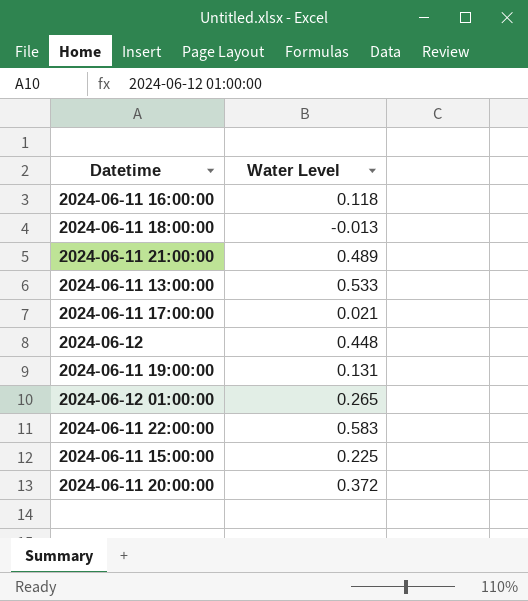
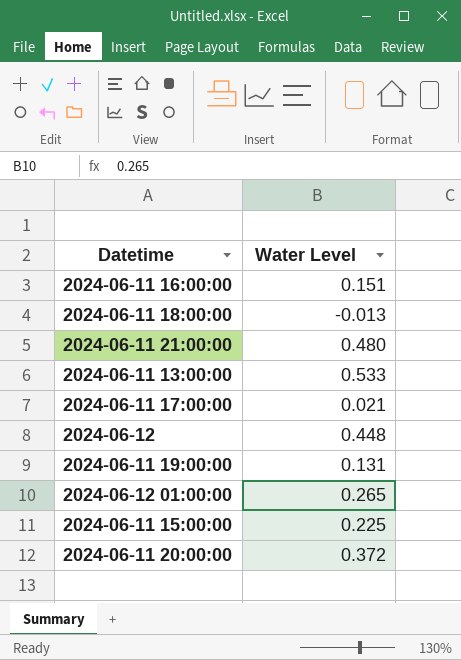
row 2024-06-11 22:00:00: 0.583 -> none
2024-06-11 16:00:00 | Water Level: 0.118 -> 0.151
2024-06-11 21:00:00 | Water Level: 0.489 -> 0.480

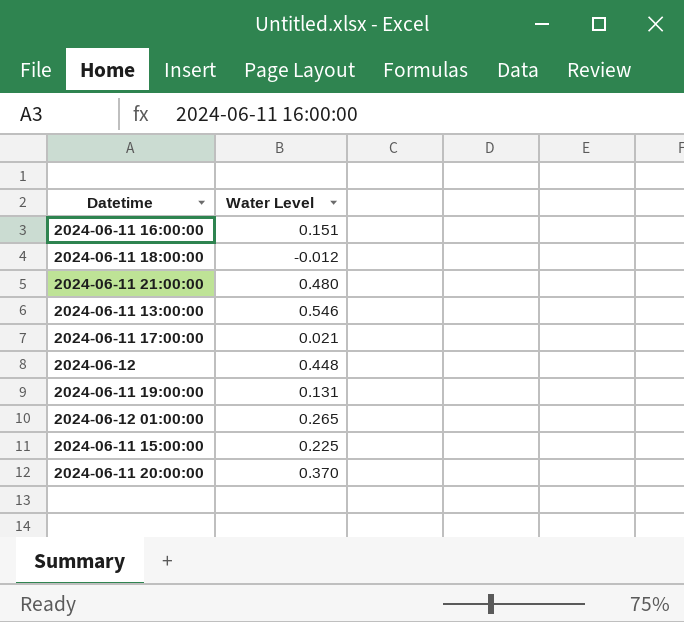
2024-06-11 18:00:00 | Water Level: -0.013 -> -0.012
2024-06-11 13:00:00 | Water Level: 0.533 -> 0.546
2024-06-11 20:00:00 | Water Level: 0.372 -> 0.370

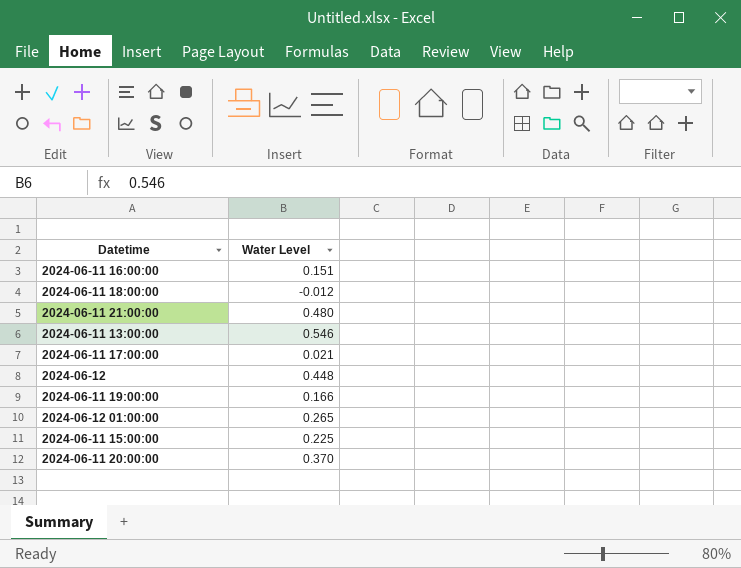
2024-06-11 19:00:00 | Water Level: 0.131 -> 0.166

